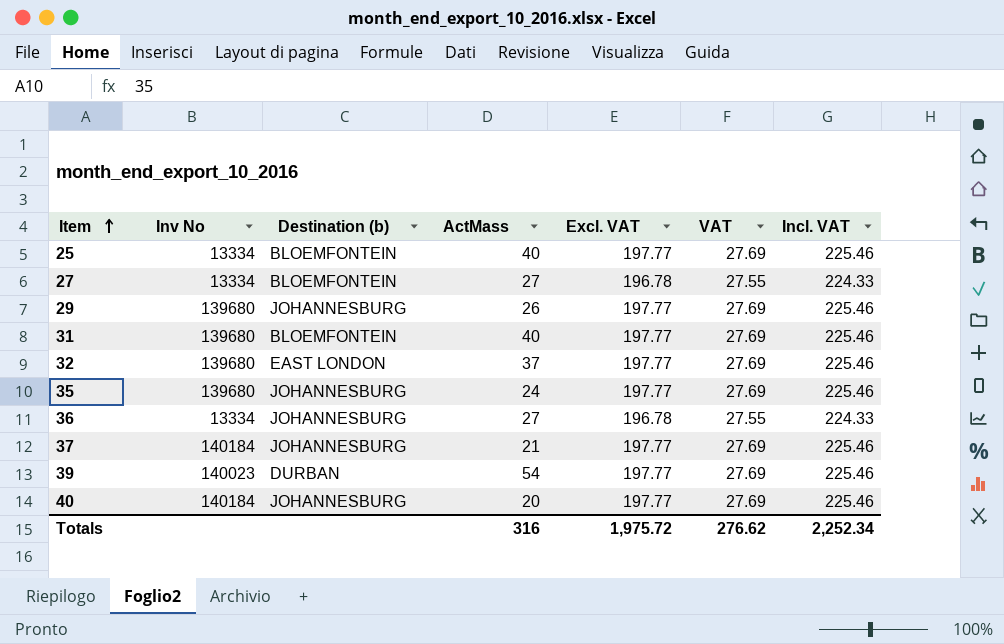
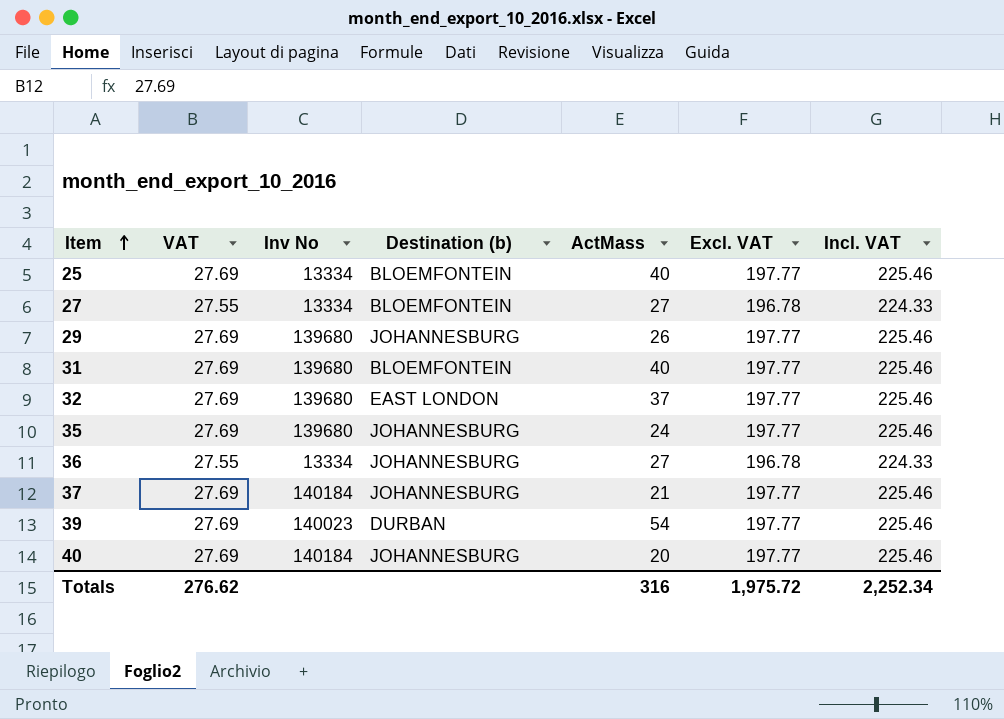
column VAT | position: 6 -> 2

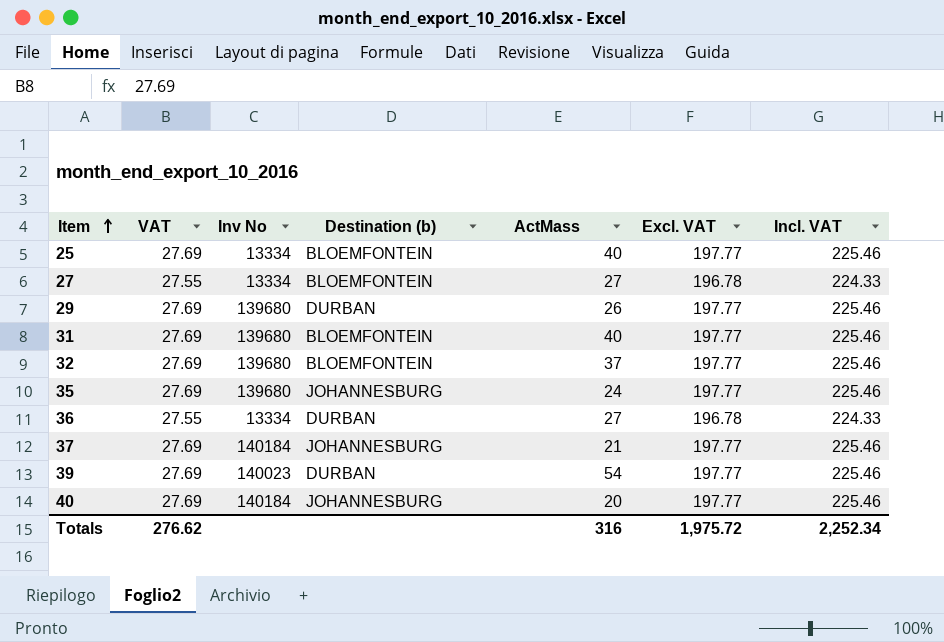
29 | Destination (b): JOHANNESBURG -> DURBAN
32 | Destination (b): EAST LONDON -> BLOEMFONTEIN
36 | Destination (b): JOHANNESBURG -> DURBAN

